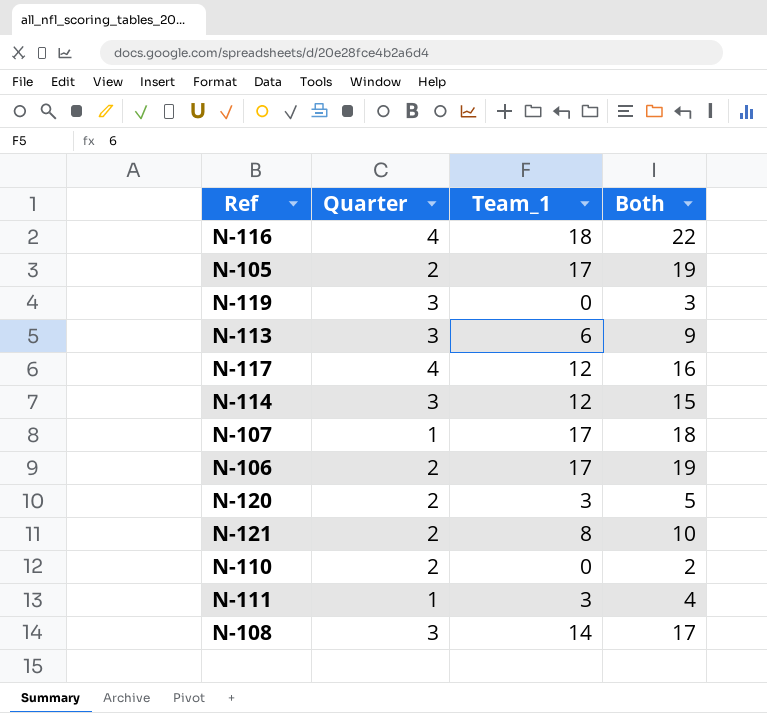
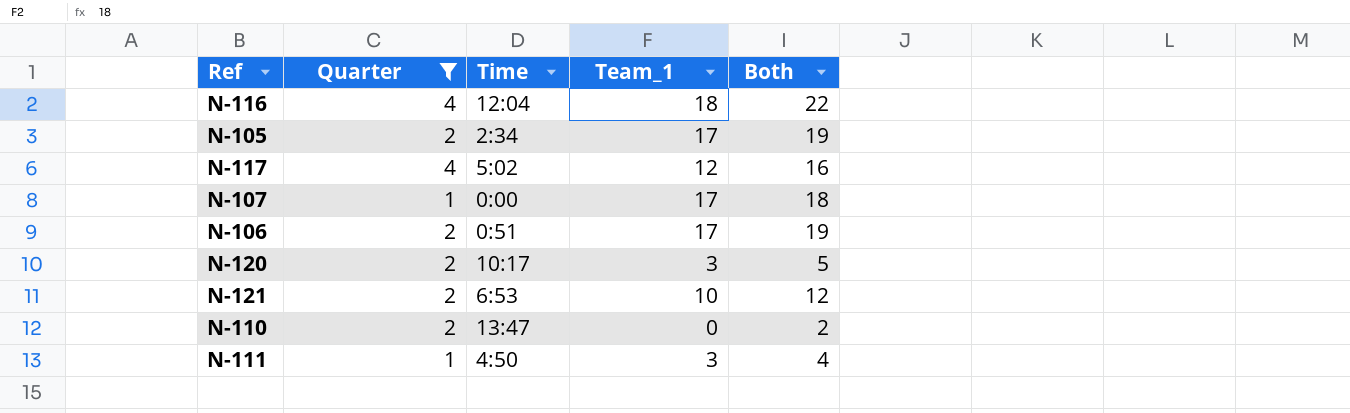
filter: none -> Quarter != 3
column Time | position: none -> 3
N-121 | Team_1: 8 -> 10
N-121 | Both: 10 -> 12

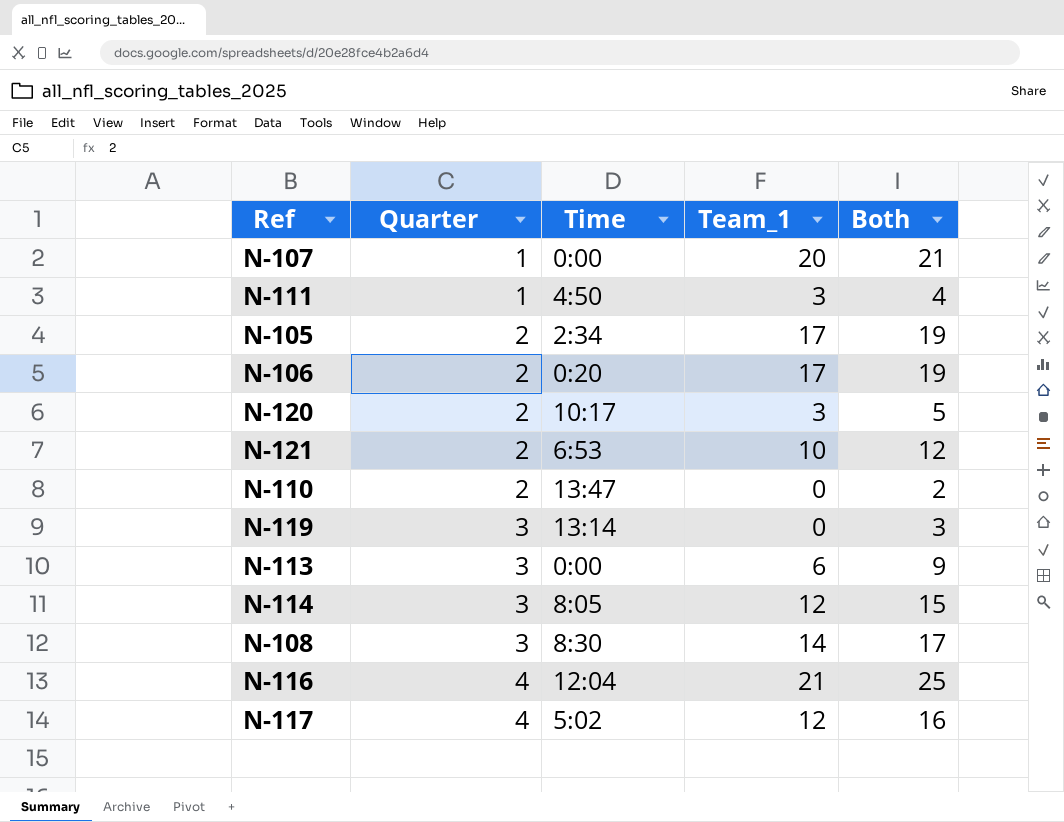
filter: Quarter != 3 -> none
row order: none -> Quarter ascending
N-107 | Team_1: 17 -> 20
N-107 | Both: 18 -> 21
N-106 | Time: 0:51 -> 0:20
N-116 | Team_1: 18 -> 21
N-116 | Both: 22 -> 25

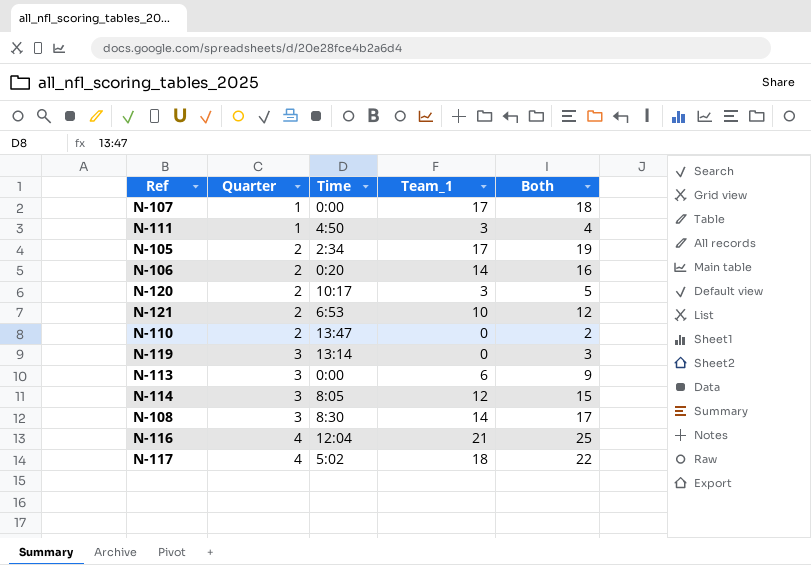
N-107 | Team_1: 20 -> 17
N-107 | Both: 21 -> 18
N-106 | Team_1: 17 -> 14
N-106 | Both: 19 -> 16
N-117 | Team_1: 12 -> 18
N-117 | Both: 16 -> 22

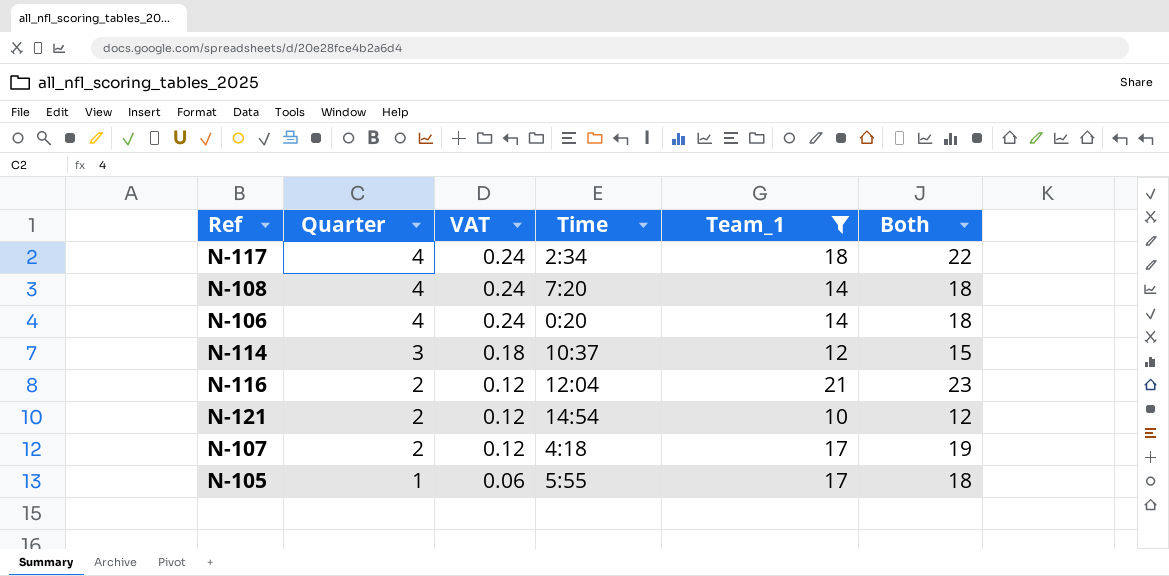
filter: none -> Team_1 >= 10
row order: Quarter ascending -> Quarter descending
column VAT | formula: none -> [Quarter] * 0.06
N-117 | Time: 5:02 -> 2:34
N-108 | Quarter: 3 -> 4
N-108 | Time: 8:30 -> 7:20
N-108 | Both: 17 -> 18
N-106 | Quarter: 2 -> 4
N-106 | Both: 16 -> 18
N-114 | Time: 8:05 -> 10:37
N-116 | Quarter: 4 -> 2
N-116 | Both: 25 -> 23
N-121 | Time: 6:53 -> 14:54
N-107 | Quarter: 1 -> 2
N-107 | Time: 0:00 -> 4:18
N-107 | Both: 18 -> 19
N-105 | Quarter: 2 -> 1
N-105 | Time: 2:34 -> 5:55
N-105 | Both: 19 -> 18

